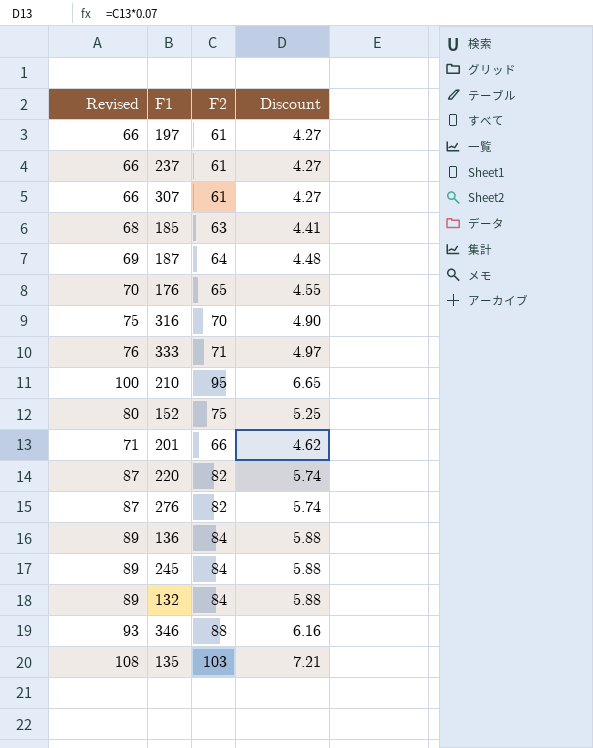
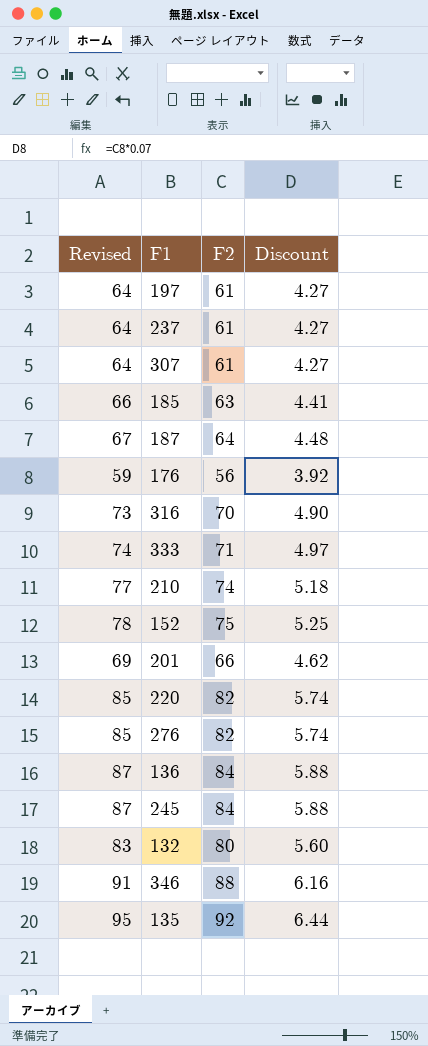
column Revised | formula: [F2] + 5 -> [F2] + 3
176 | F2: 65 -> 56
176 | Discount: 4.55 -> 3.92
210 | F2: 95 -> 74
210 | Discount: 6.65 -> 5.18
132 | F2: 84 -> 80
132 | Discount: 5.88 -> 5.60
135 | F2: 103 -> 92
135 | Discount: 7.21 -> 6.44

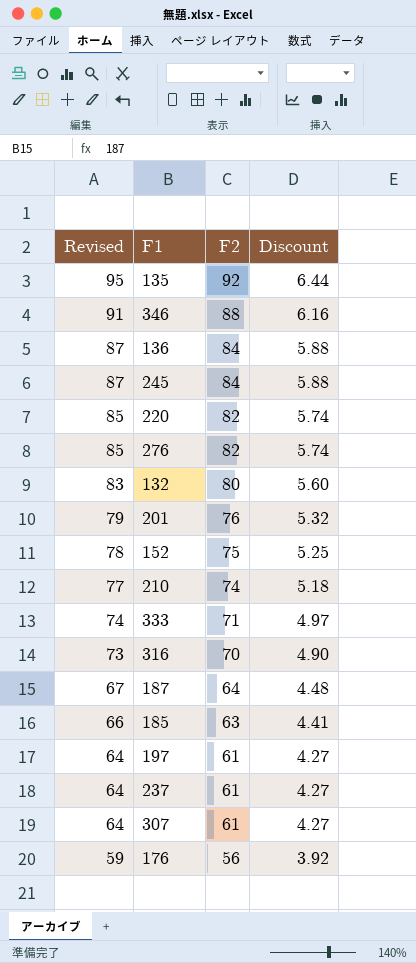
row order: none -> Revised descending
201 | Revised: 69 -> 79
201 | F2: 66 -> 76
201 | Discount: 4.62 -> 5.32

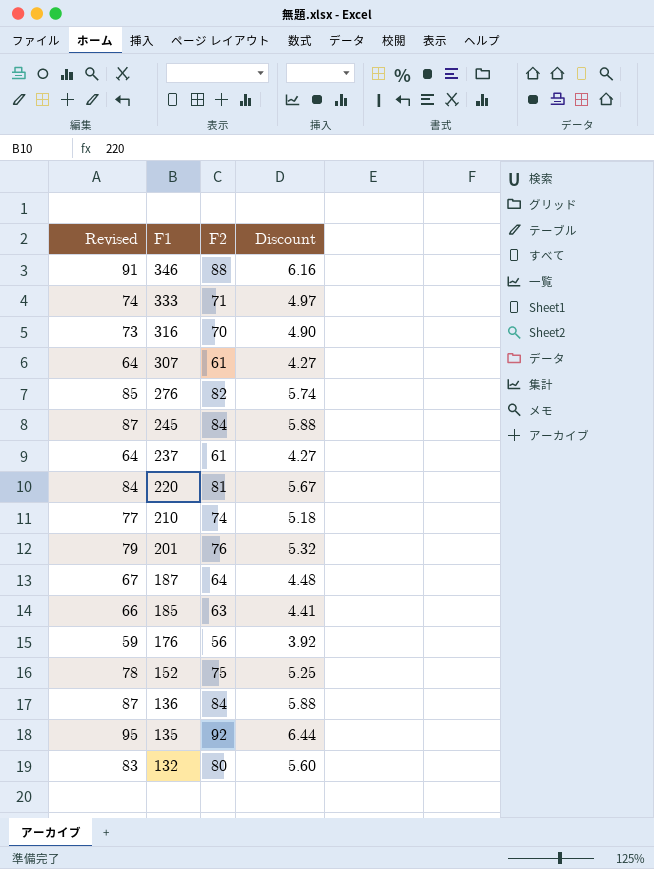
row order: Revised descending -> F1 descending
row 197: 64 | 61 | 4.27 -> none
220 | Revised: 85 -> 84
220 | F2: 82 -> 81
220 | Discount: 5.74 -> 5.67

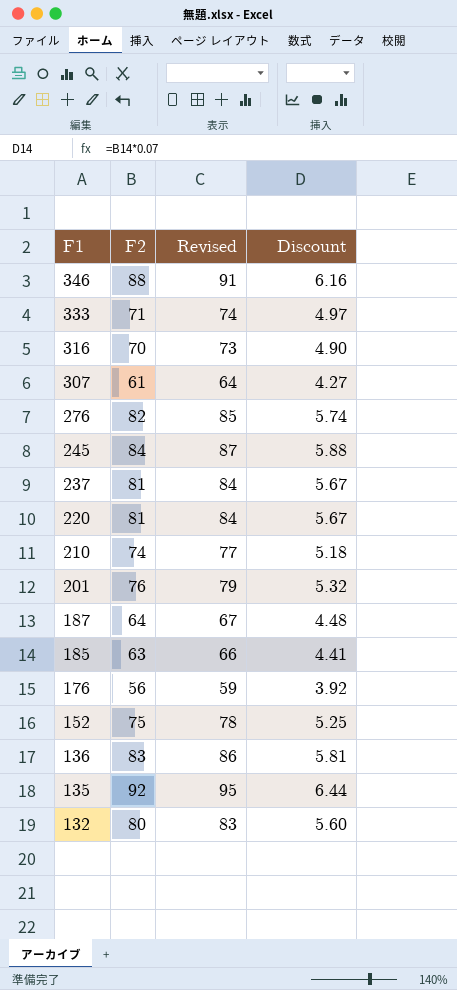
column Revised | position: 1 -> 3
237 | F2: 61 -> 81
237 | Revised: 64 -> 84
237 | Discount: 4.27 -> 5.67
136 | F2: 84 -> 83
136 | Revised: 87 -> 86
136 | Discount: 5.88 -> 5.81

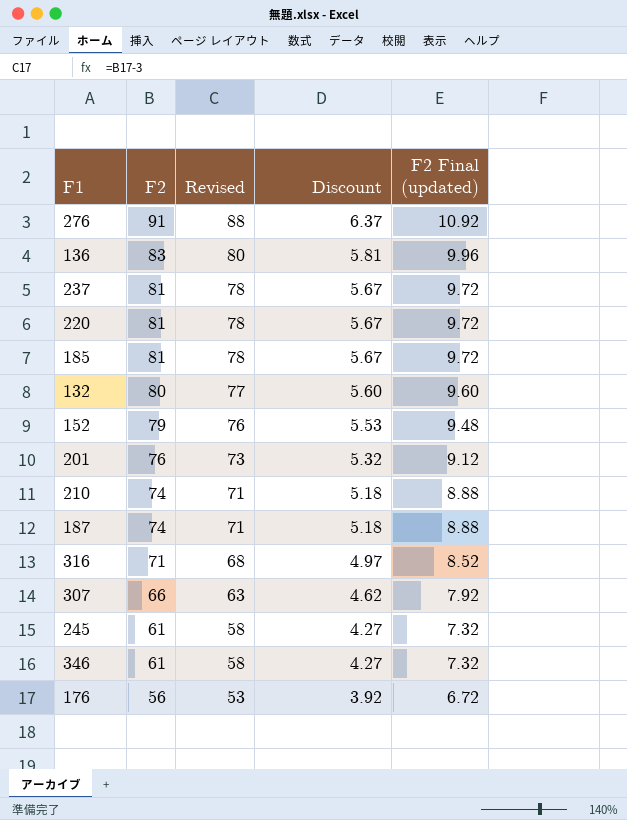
row order: F1 descending -> F2 descending
column Revised | formula: [F2] + 3 -> [F2] - 3
column F2 Final (updated) | formula: none -> [F2] * 0.12
row 333: 71 | 74 | 4.97 -> none
row 135: 92 | 95 | 6.44 -> none
276 | F2: 82 -> 91
276 | Discount: 5.74 -> 6.37
185 | F2: 63 -> 81
185 | Discount: 4.41 -> 5.67
152 | F2: 75 -> 79
152 | Discount: 5.25 -> 5.53
187 | F2: 64 -> 74
187 | Discount: 4.48 -> 5.18
316 | F2: 70 -> 71
316 | Discount: 4.90 -> 4.97
307 | F2: 61 -> 66
307 | Discount: 4.27 -> 4.62
245 | F2: 84 -> 61
245 | Discount: 5.88 -> 4.27
346 | F2: 88 -> 61
346 | Discount: 6.16 -> 4.27

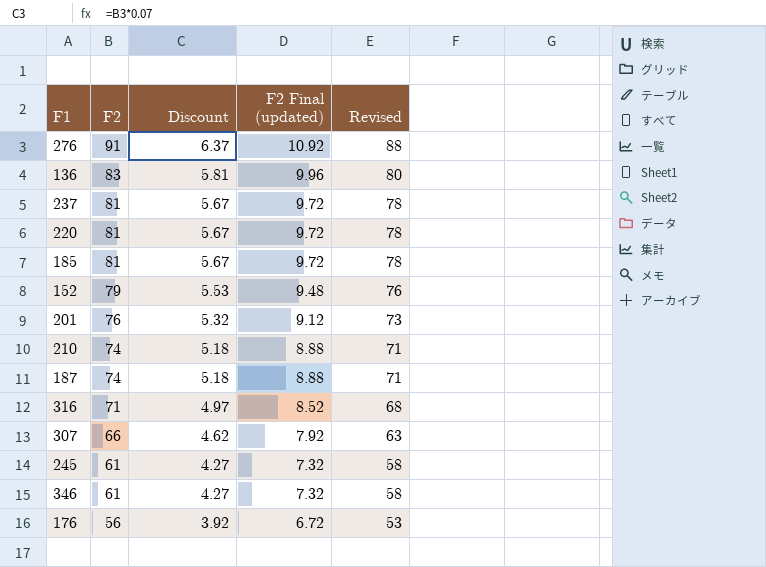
column Revised | position: 3 -> 5
row 132: 80 | 77 | 5.60 | 9.60 -> none

